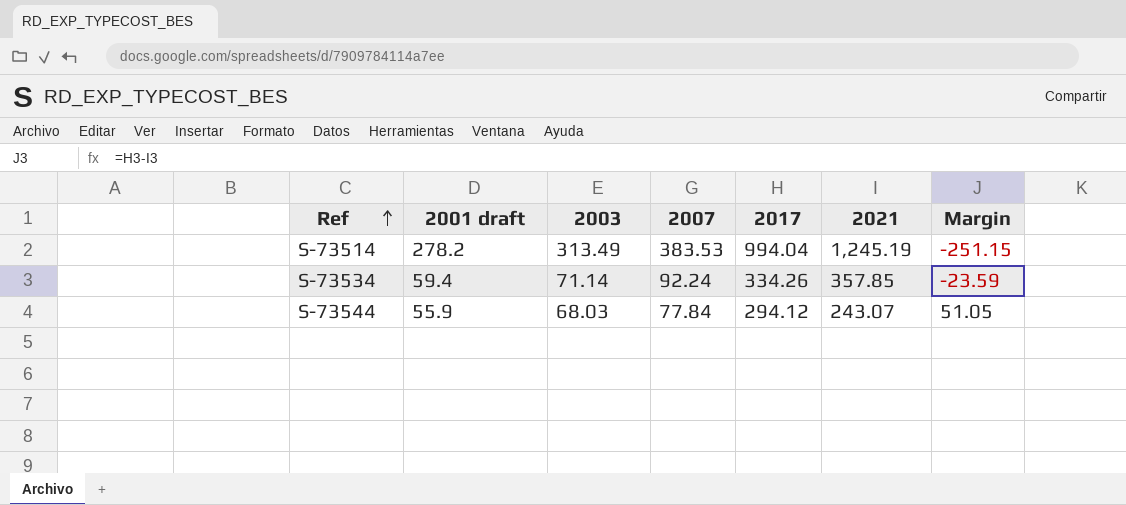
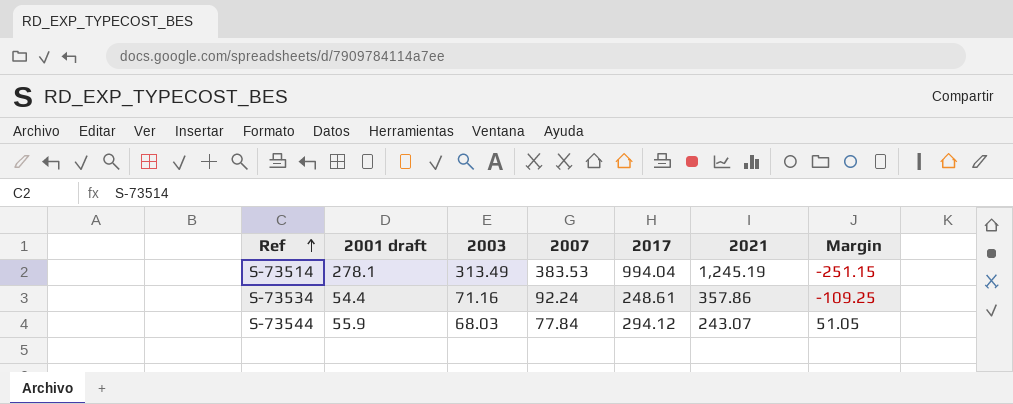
S-73514 | 2001 draft: 278.2 -> 278.1
S-73534 | 2001 draft: 59.4 -> 54.4
S-73534 | 2003: 71.14 -> 71.16
S-73534 | 2017: 334.26 -> 248.61
S-73534 | 2021: 357.85 -> 357.86
S-73534 | Margin: -23.59 -> -109.25

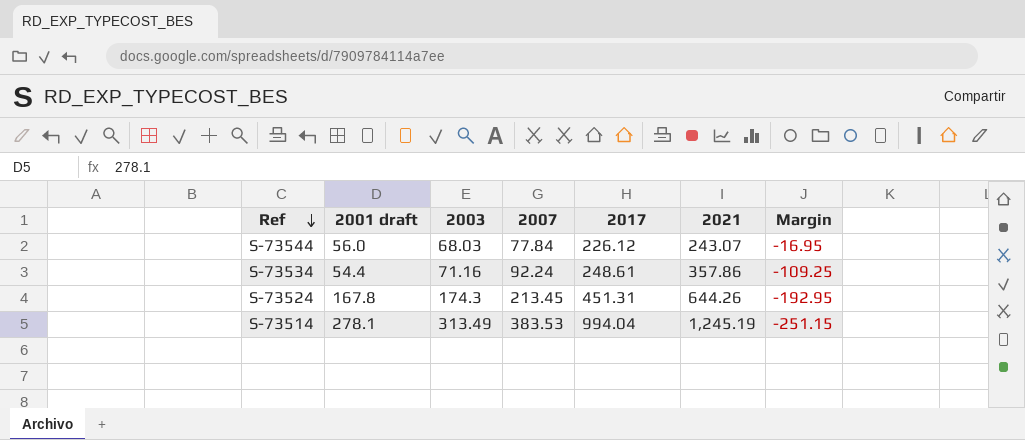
row order: Ref ascending -> Ref descending
S-73544 | 2001 draft: 55.9 -> 56.0
S-73544 | 2017: 294.12 -> 226.12
S-73544 | Margin: 51.05 -> -16.95
row S-73524: none -> 167.8 | 174.3 | 213.45 | 451.31 | 644.26 | -192.95

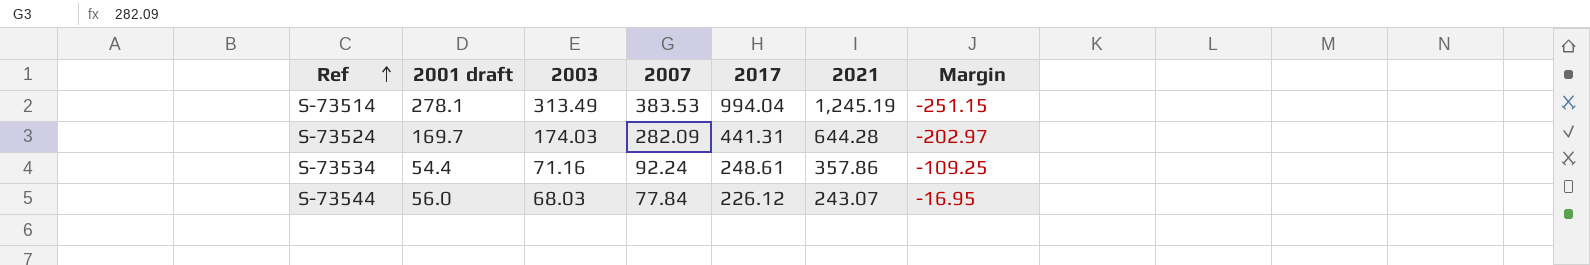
row order: Ref descending -> Ref ascending
S-73524 | 2001 draft: 167.8 -> 169.7
S-73524 | 2003: 174.3 -> 174.03
S-73524 | 2007: 213.45 -> 282.09
S-73524 | 2017: 451.31 -> 441.31
S-73524 | 2021: 644.26 -> 644.28
S-73524 | Margin: -192.95 -> -202.97

